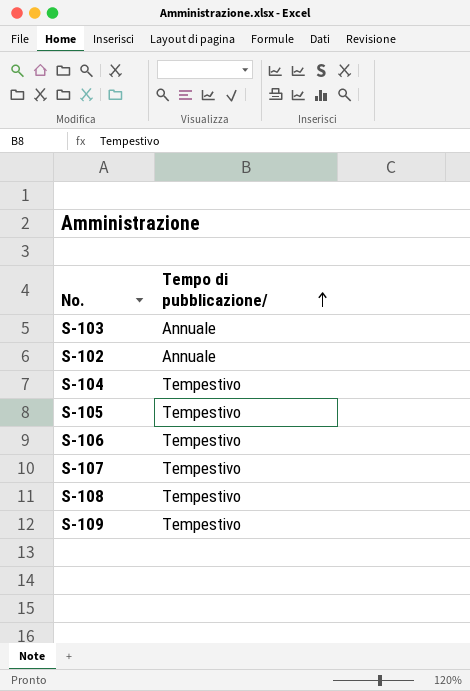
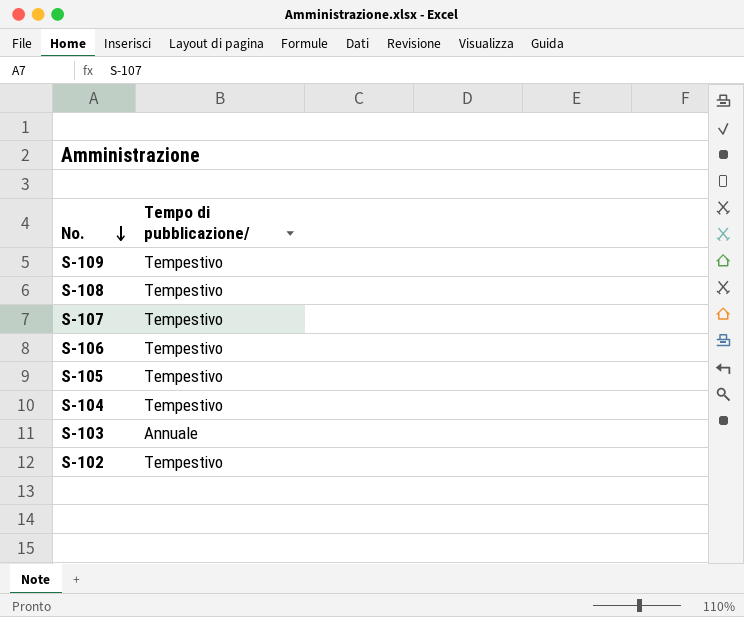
row order: Tempo di pubblicazione/ ascending -> No. descending
S-102 | Tempo di pubblicazione/: Annuale -> Tempestivo

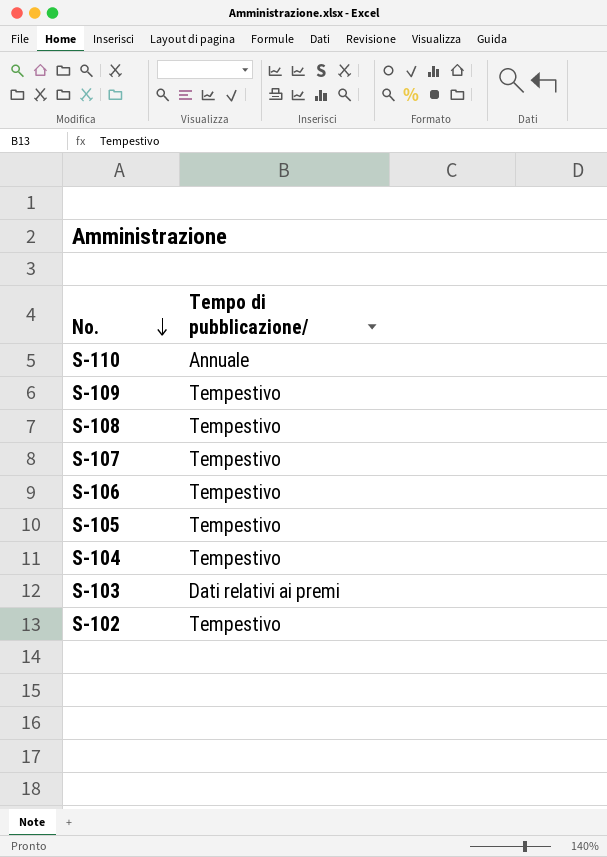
row S-110: none -> Annuale
S-103 | Tempo di pubblicazione/: Annuale -> Dati relativi ai premi

